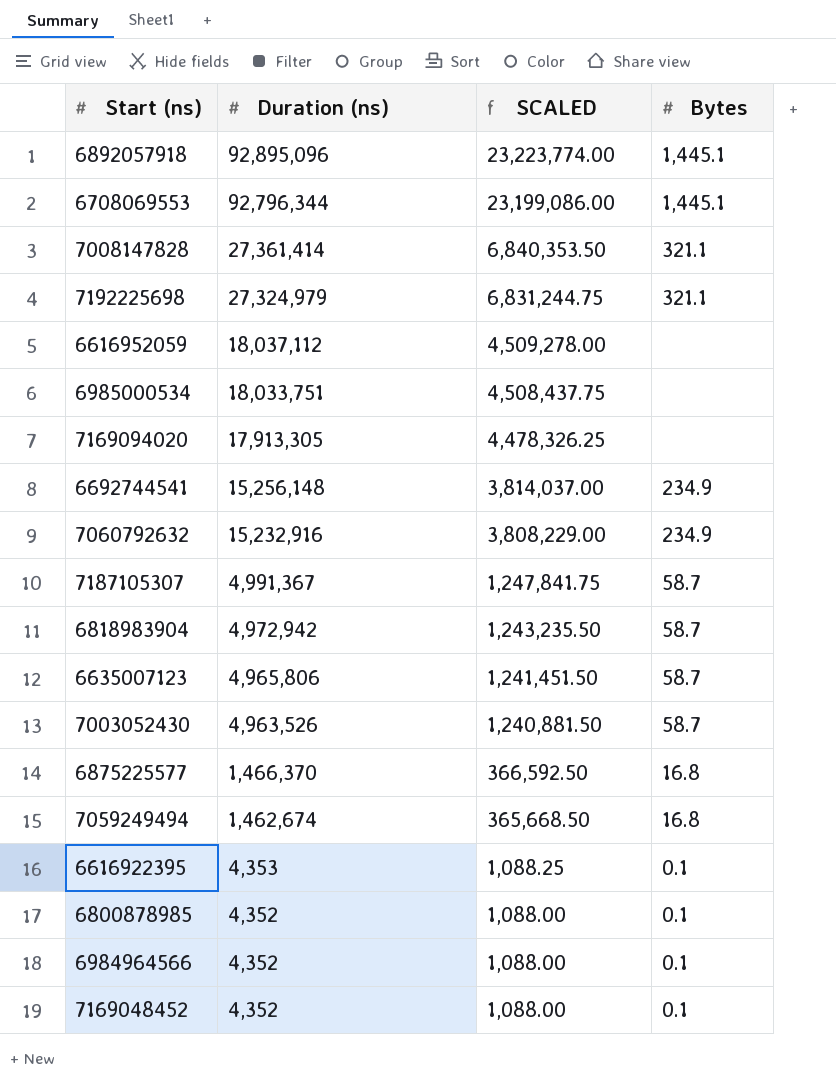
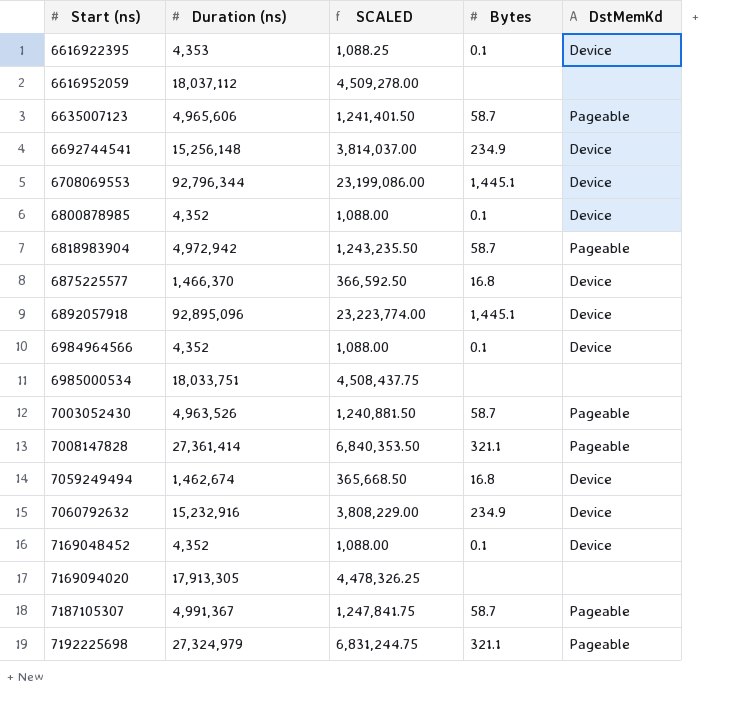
row order: Duration (ns) descending -> Start (ns) ascending
column DstMemKd | position: none -> 5
6635007123 | Duration (ns): 4,965,806 -> 4,965,606
6635007123 | SCALED: 1,241,451.50 -> 1,241,401.50

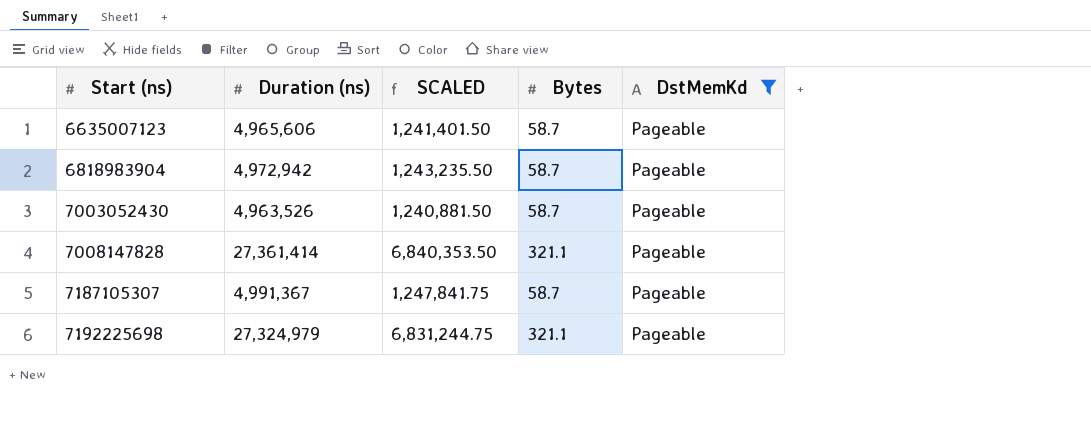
filter: none -> DstMemKd = Pageable

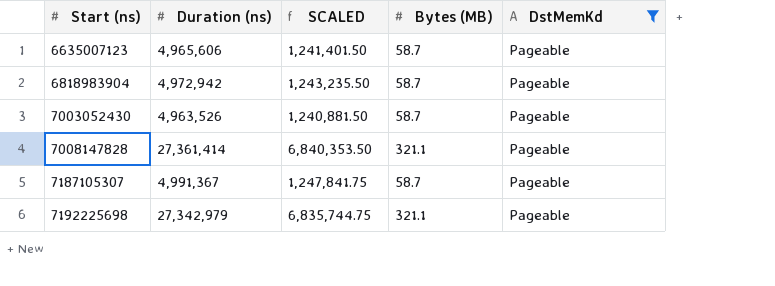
column name: Bytes -> Bytes (MB)
7192225698 | Duration (ns): 27,324,979 -> 27,342,979
7192225698 | SCALED: 6,831,244.75 -> 6,835,744.75

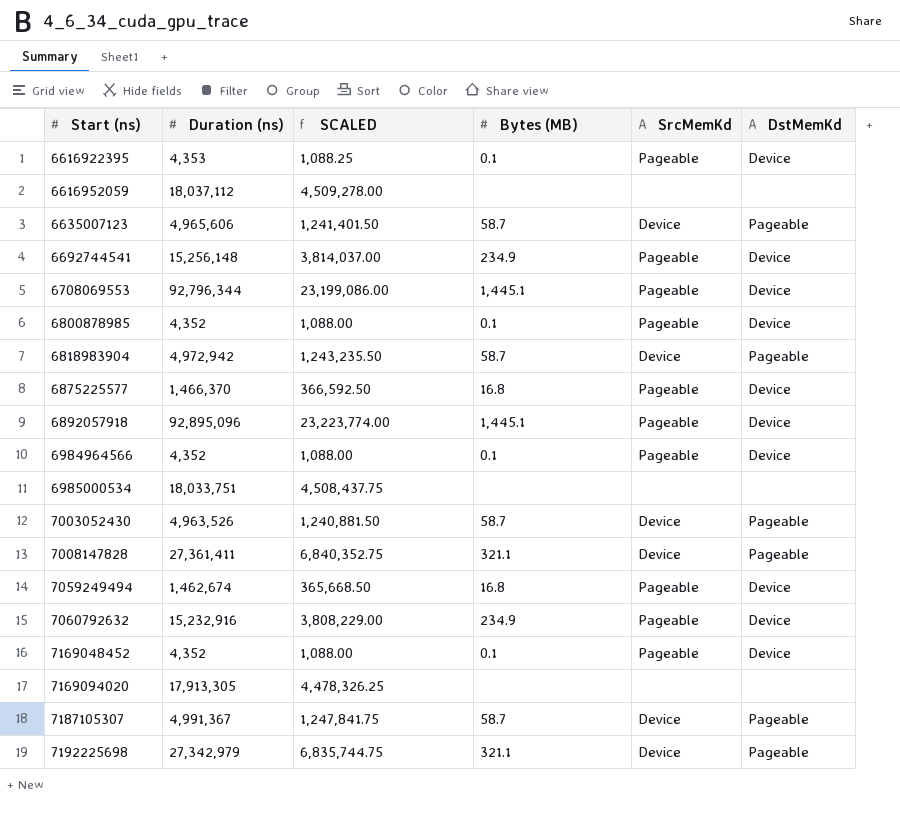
filter: DstMemKd = Pageable -> none
column SrcMemKd | position: none -> 5
7008147828 | Duration (ns): 27,361,414 -> 27,361,411
7008147828 | SCALED: 6,840,353.50 -> 6,840,352.75

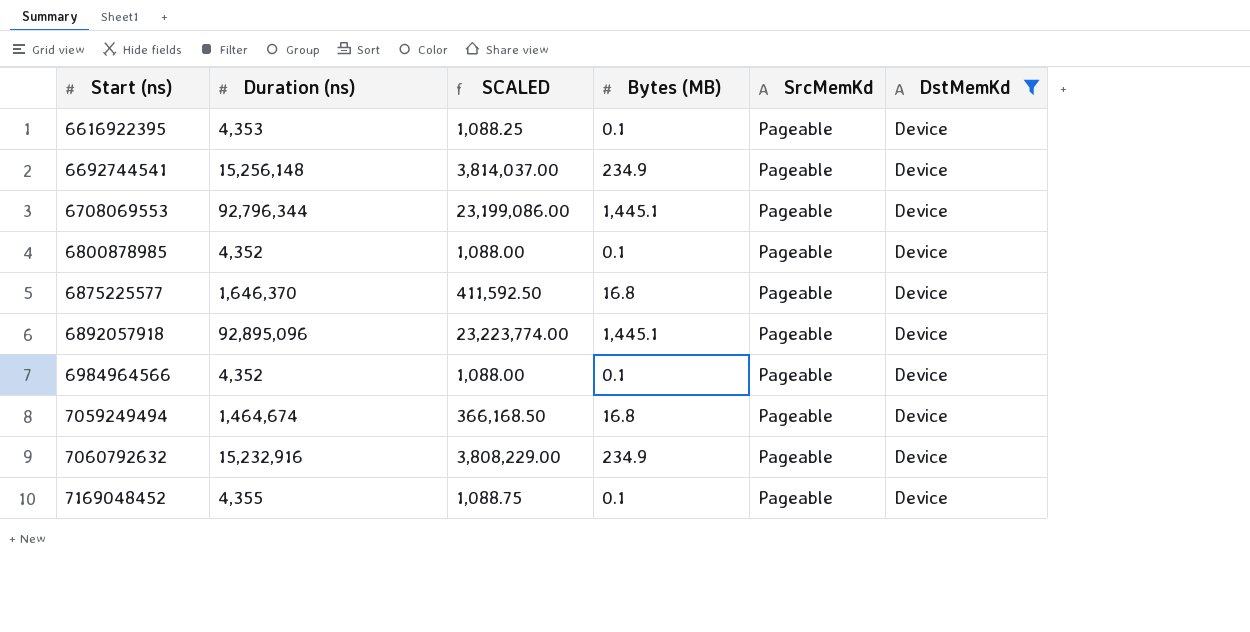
filter: none -> DstMemKd = Device
6875225577 | Duration (ns): 1,466,370 -> 1,646,370
6875225577 | SCALED: 366,592.50 -> 411,592.50
7059249494 | Duration (ns): 1,462,674 -> 1,464,674
7059249494 | SCALED: 365,668.50 -> 366,168.50
7169048452 | Duration (ns): 4,352 -> 4,355
7169048452 | SCALED: 1,088.00 -> 1,088.75

